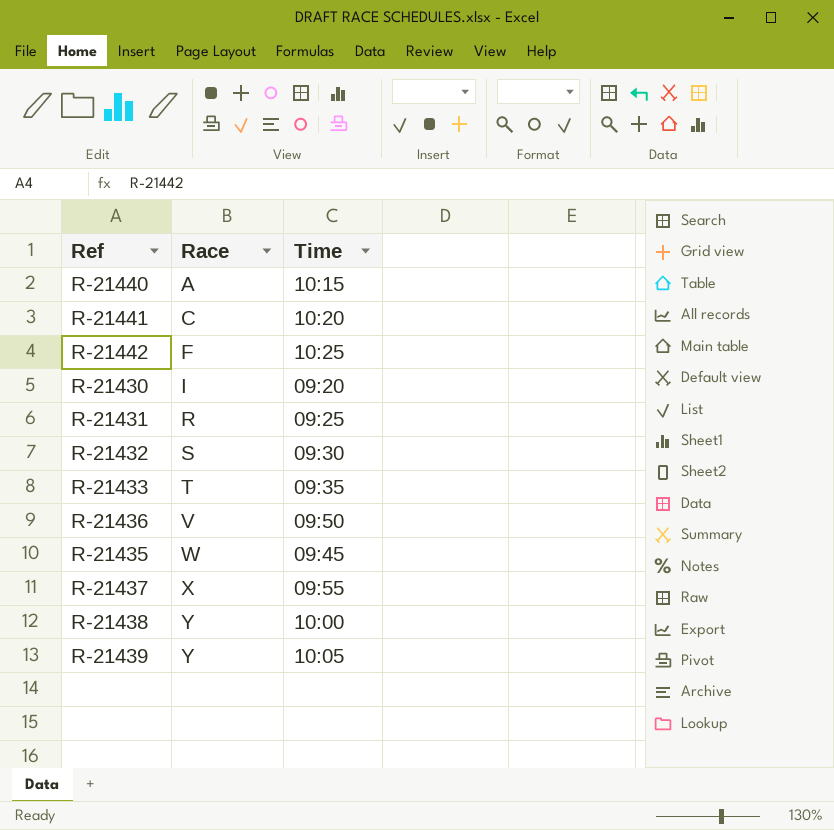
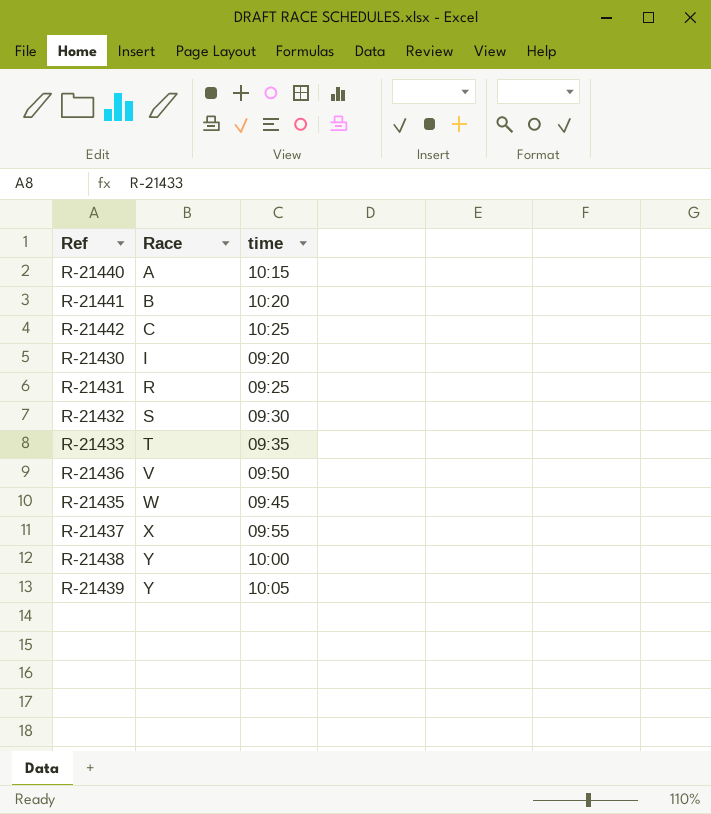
column name: Time -> time
R-21441 | Race: C -> B
R-21442 | Race: F -> C

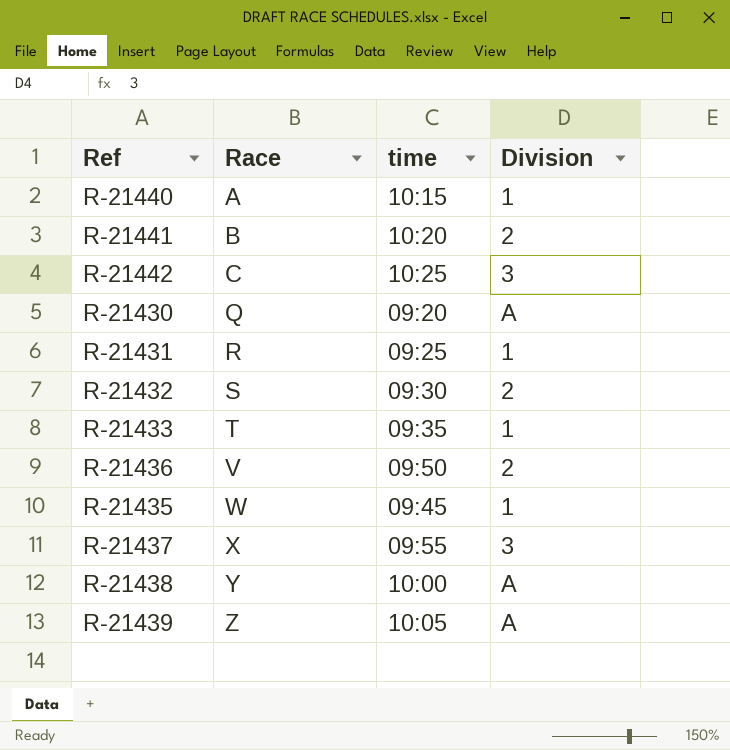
column Division | position: none -> 4
R-21430 | Race: I -> Q
R-21439 | Race: Y -> Z

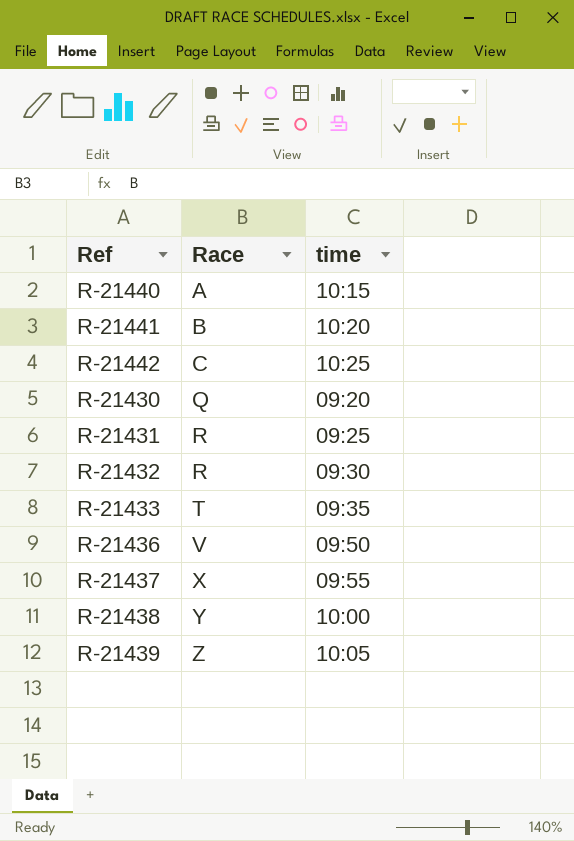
column Division | position: 4 -> none
row R-21435: W | 09:45 | 1 -> none
R-21432 | Race: S -> R

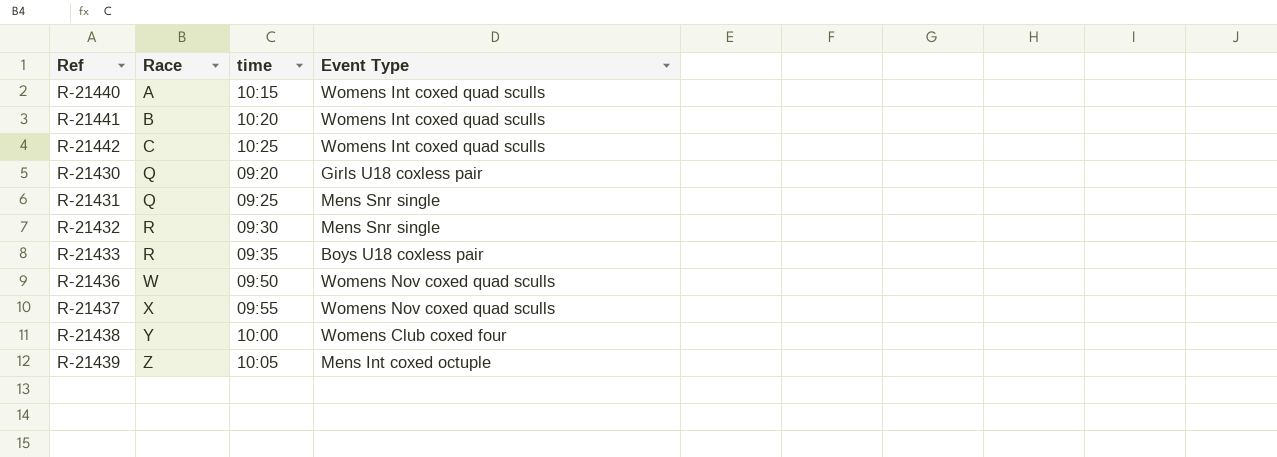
column Event Type | position: none -> 4
R-21431 | Race: R -> Q
R-21433 | Race: T -> R
R-21436 | Race: V -> W

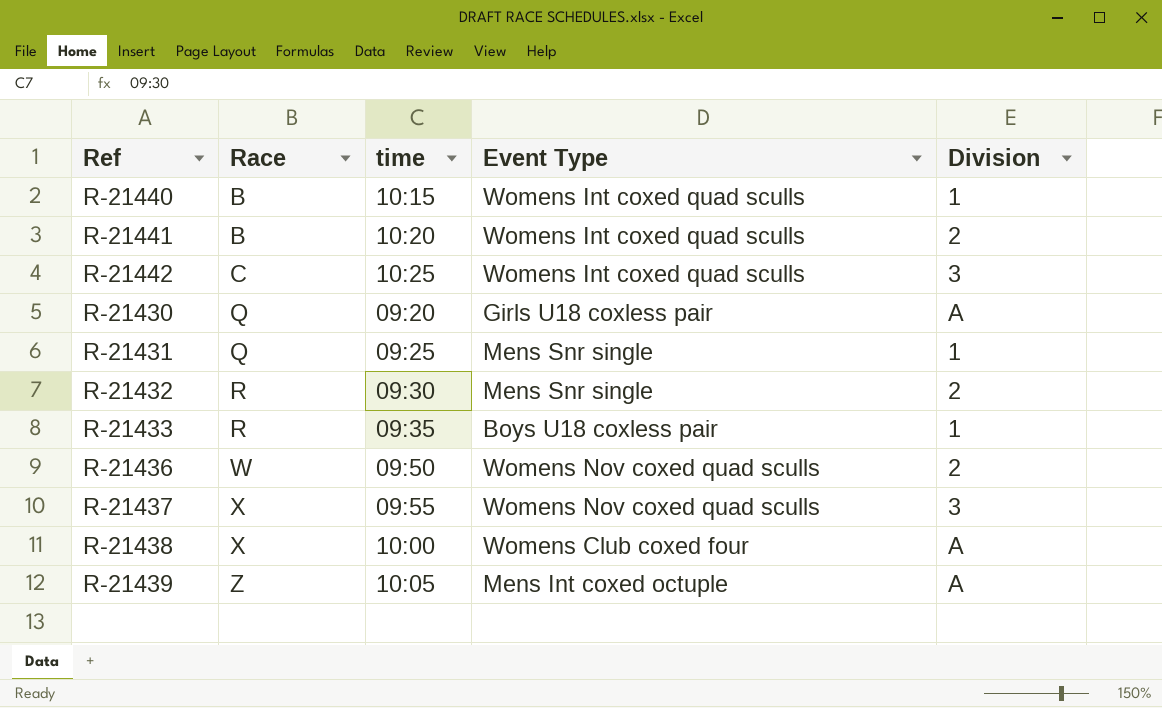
column Division | position: none -> 5
R-21440 | Race: A -> B
R-21438 | Race: Y -> X

